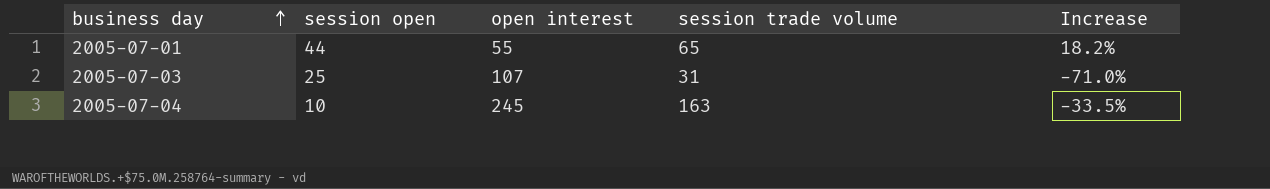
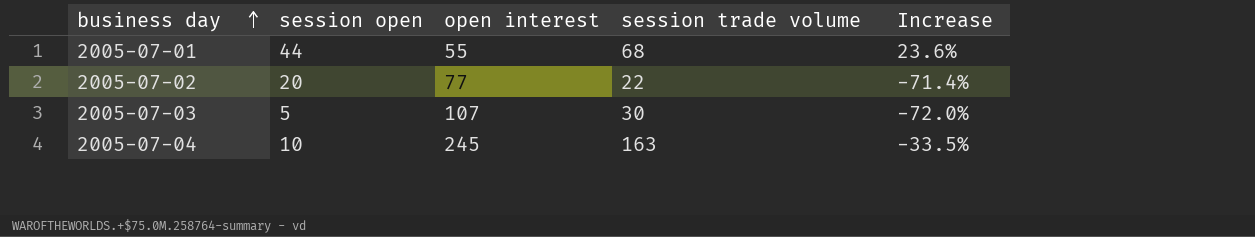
2005-07-01 | session trade volume: 65 -> 68
2005-07-01 | Increase: 18.2% -> 23.6%
row 2005-07-02: none -> 20 | 77 | 22 | -71.4%
2005-07-03 | session open: 25 -> 5
2005-07-03 | session trade volume: 31 -> 30
2005-07-03 | Increase: -71.0% -> -72.0%

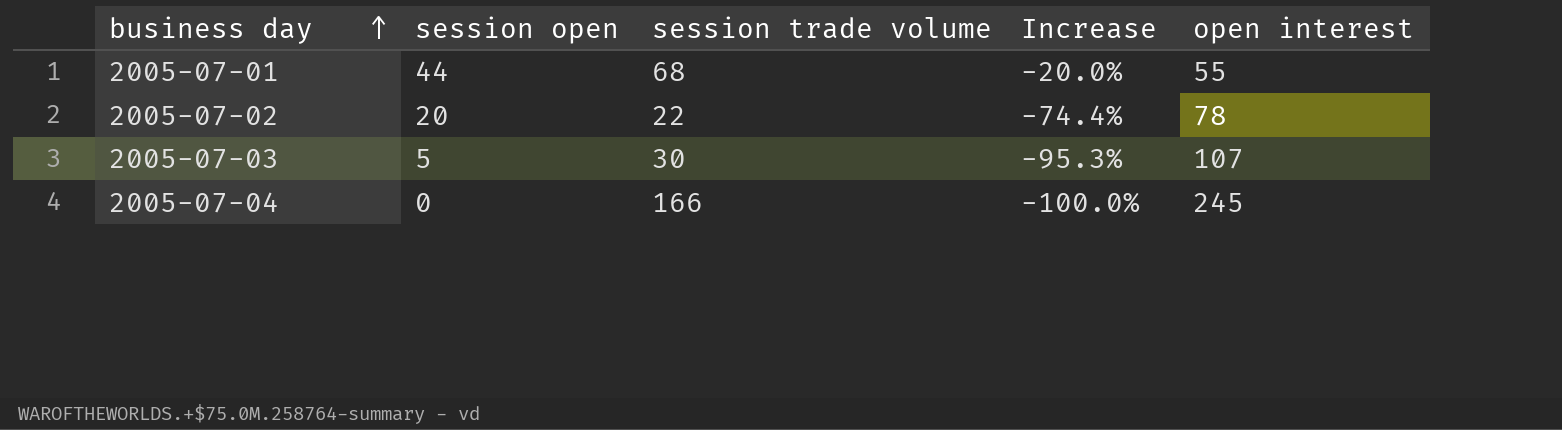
column Increase | formula: ([session trade volume] - [open interest]) / [open interest] -> ([session open] - [open interest]) / [open interest]
column open interest | position: 3 -> 5
2005-07-02 | open interest: 77 -> 78
2005-07-04 | session open: 10 -> 0
2005-07-04 | session trade volume: 163 -> 166

